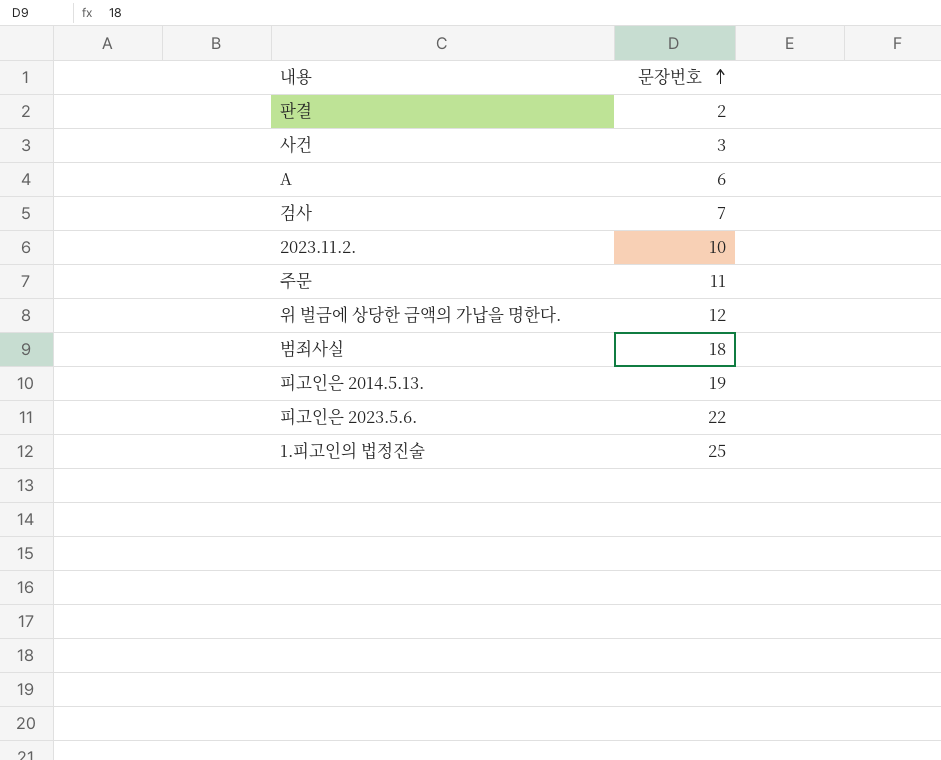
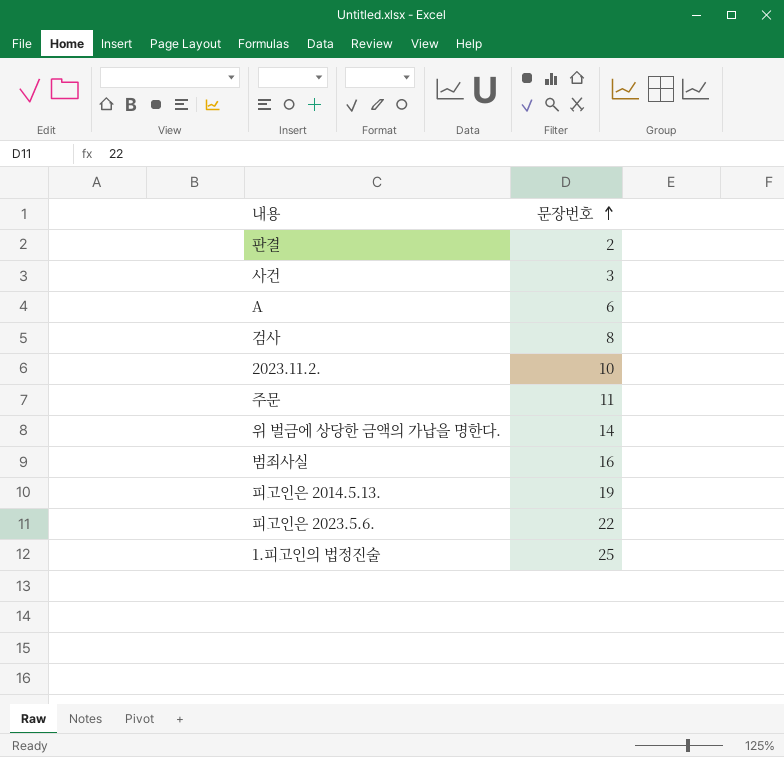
검사 | 문장번호: 7 -> 8
위 벌금에 상당한 금액의 가납을 명한다. | 문장번호: 12 -> 14
범죄사실 | 문장번호: 18 -> 16

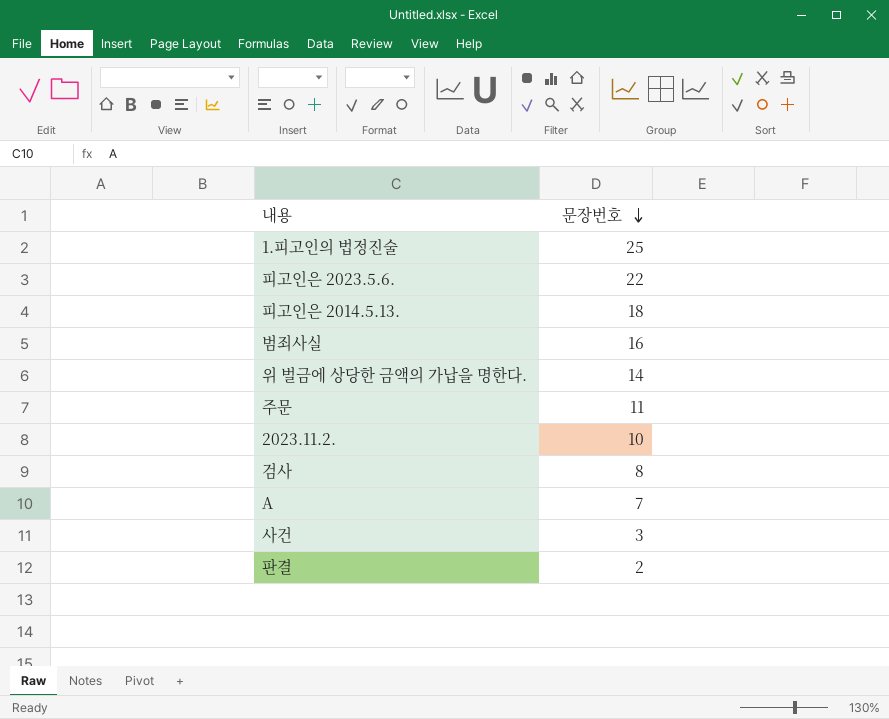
row order: 문장번호 ascending -> 문장번호 descending
피고인은 2014.5.13. | 문장번호: 19 -> 18
A | 문장번호: 6 -> 7

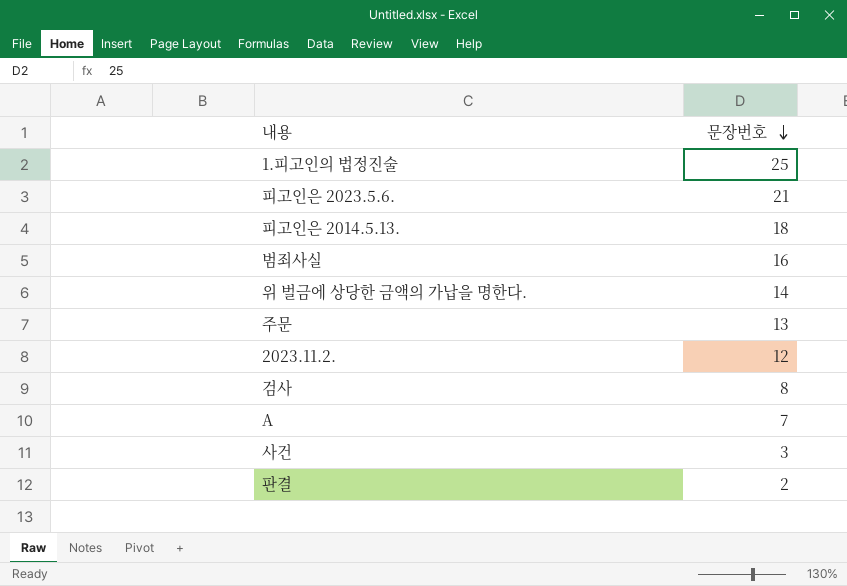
피고인은 2023.5.6. | 문장번호: 22 -> 21
주문 | 문장번호: 11 -> 13
2023.11.2. | 문장번호: 10 -> 12

